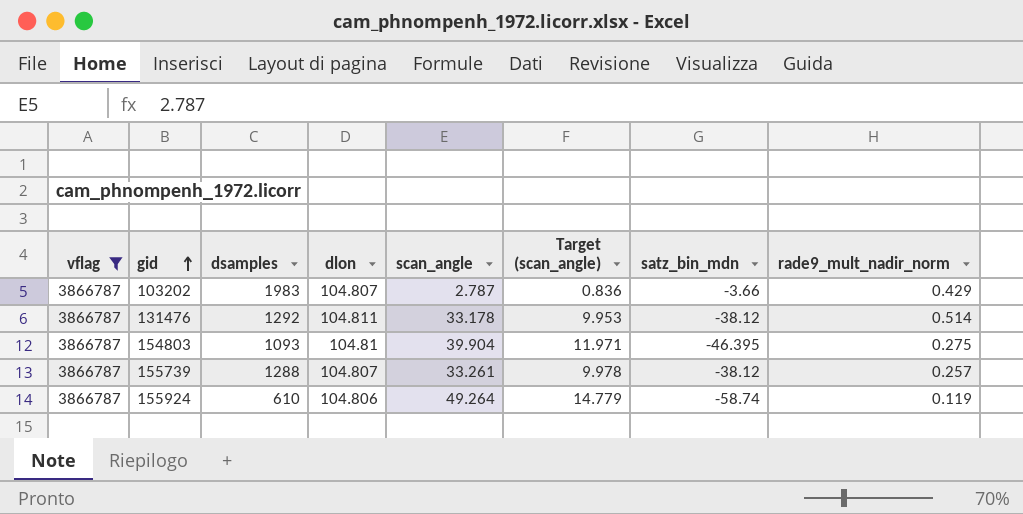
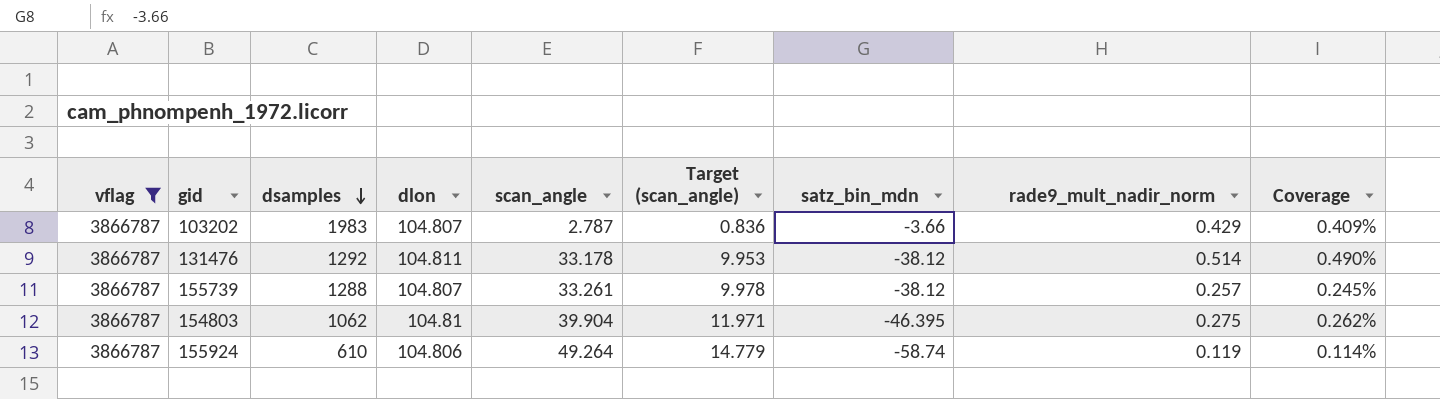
row order: gid ascending -> dsamples descending
column Coverage | formula: none -> [rade9_mult_nadir_norm] / [dlon]
154803 | dsamples: 1093 -> 1062

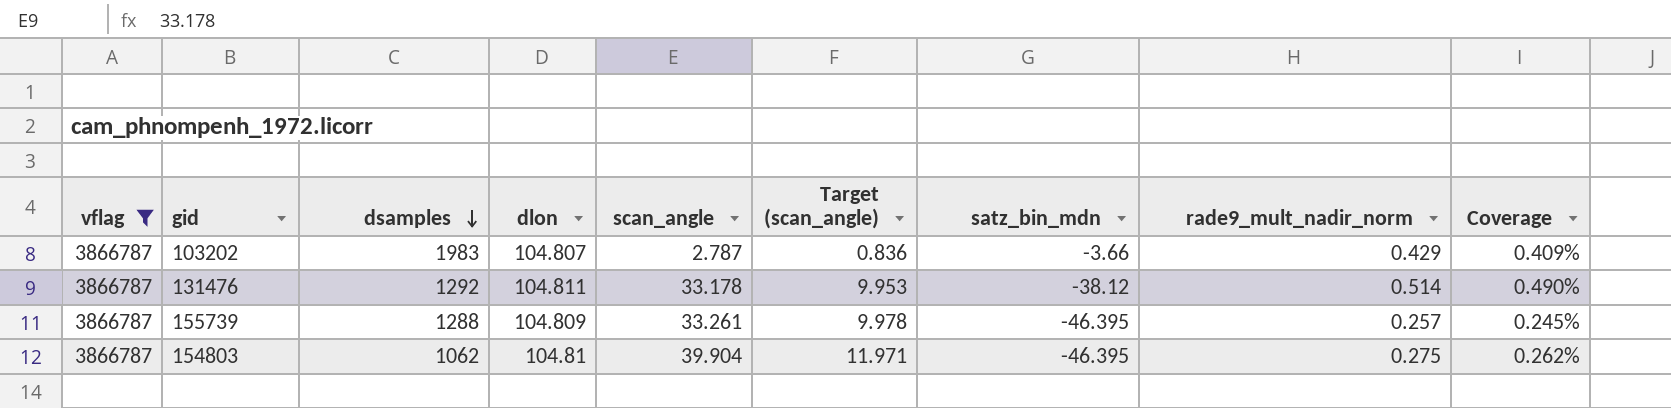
row 155924: 3866787 | 610 | 104.806 | 49.264 | 14.779 | -58.74 | 0.119 | 0.114% -> none
155739 | dlon: 104.807 -> 104.809
155739 | satz_bin_mdn: -38.12 -> -46.395

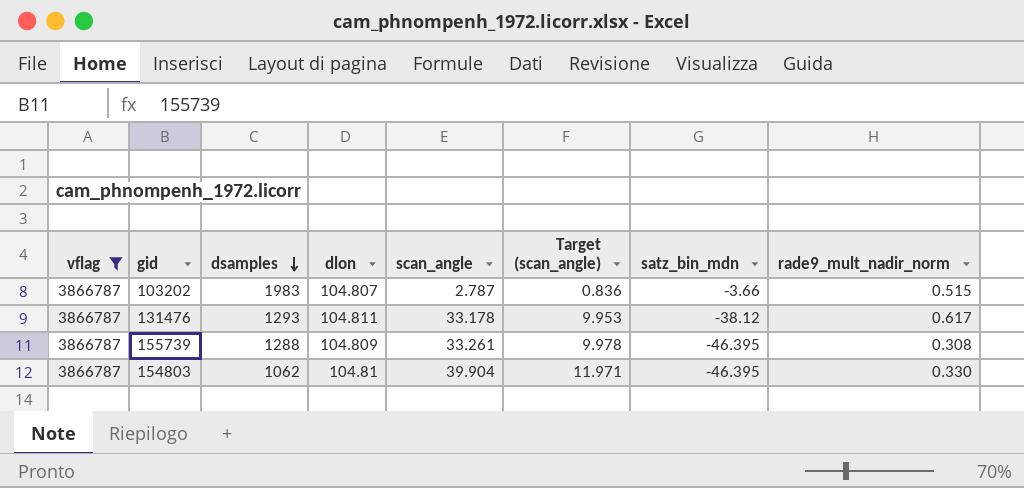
column Coverage | formula: [rade9_mult_nadir_norm] / [dlon] -> none
103202 | rade9_mult_nadir_norm: 0.429 -> 0.515
131476 | dsamples: 1292 -> 1293
131476 | rade9_mult_nadir_norm: 0.514 -> 0.617
155739 | rade9_mult_nadir_norm: 0.257 -> 0.308
154803 | rade9_mult_nadir_norm: 0.275 -> 0.330

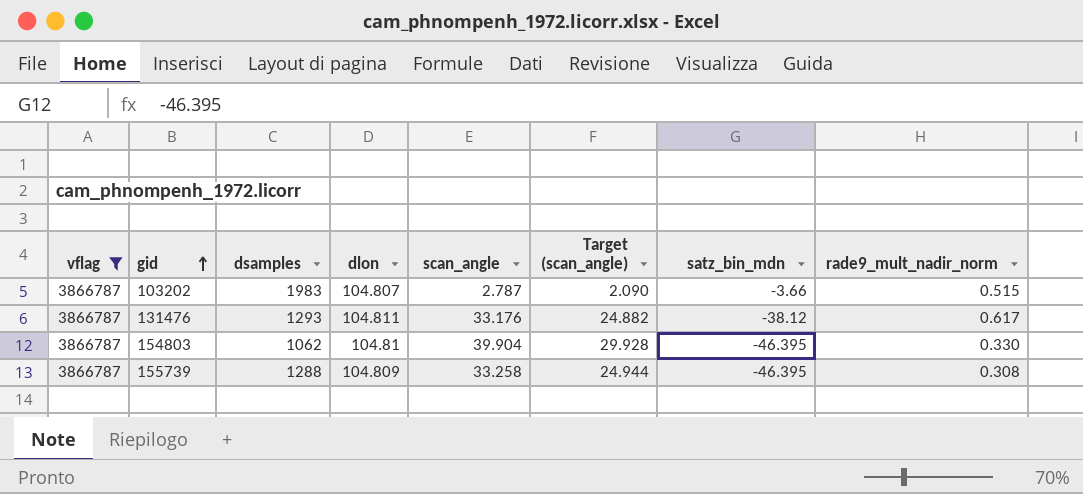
row order: dsamples descending -> gid ascending
column Target (scan_angle) | formula: [scan_angle] * 0.3 -> [scan_angle] * 0.75
131476 | scan_angle: 33.178 -> 33.176
155739 | scan_angle: 33.261 -> 33.258

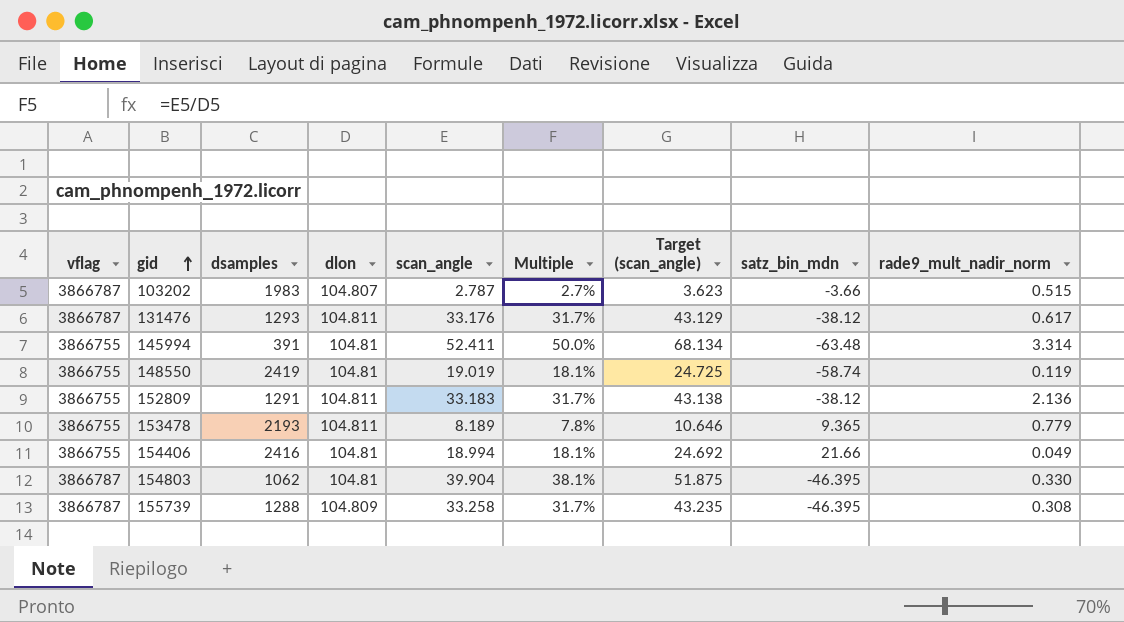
filter: vflag = 3866787 -> none
column Multiple | formula: none -> [scan_angle] / [dlon]
column Target (scan_angle) | formula: [scan_angle] * 0.75 -> [scan_angle] * 1.3

